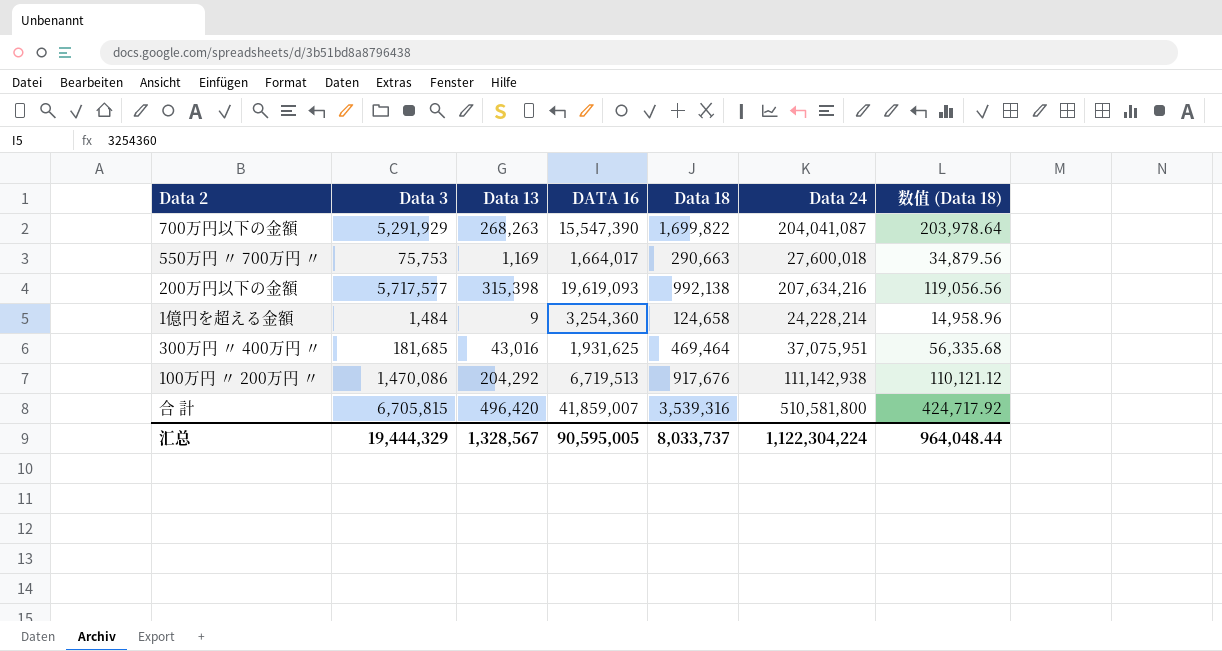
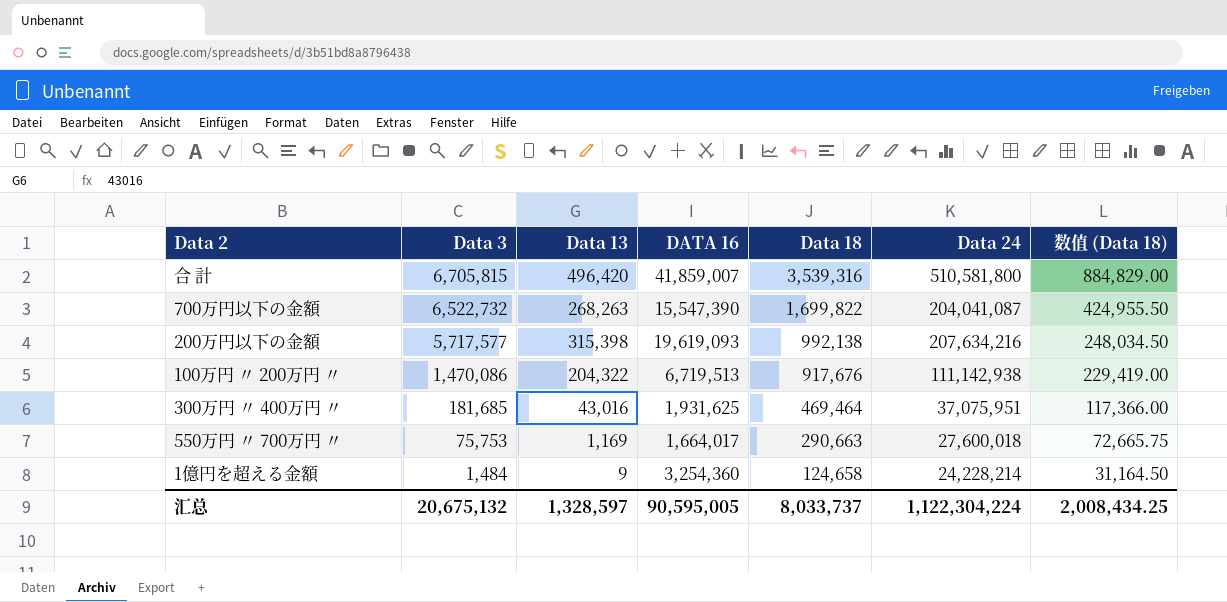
row order: none -> Data 3 descending
column 数值 (Data 18) | formula: [Data 18] * 0.12 -> [Data 18] * 0.25
700万円以下の金額 | Data 3: 5,291,929 -> 6,522,732
100万円 〃 200万円 〃 | Data 13: 204,292 -> 204,322
汇总 | Data 3: 19,444,329 -> 20,675,132
汇总 | Data 13: 1,328,567 -> 1,328,597
汇总 | 数值 (Data 18): 964,048.44 -> 2,008,434.25

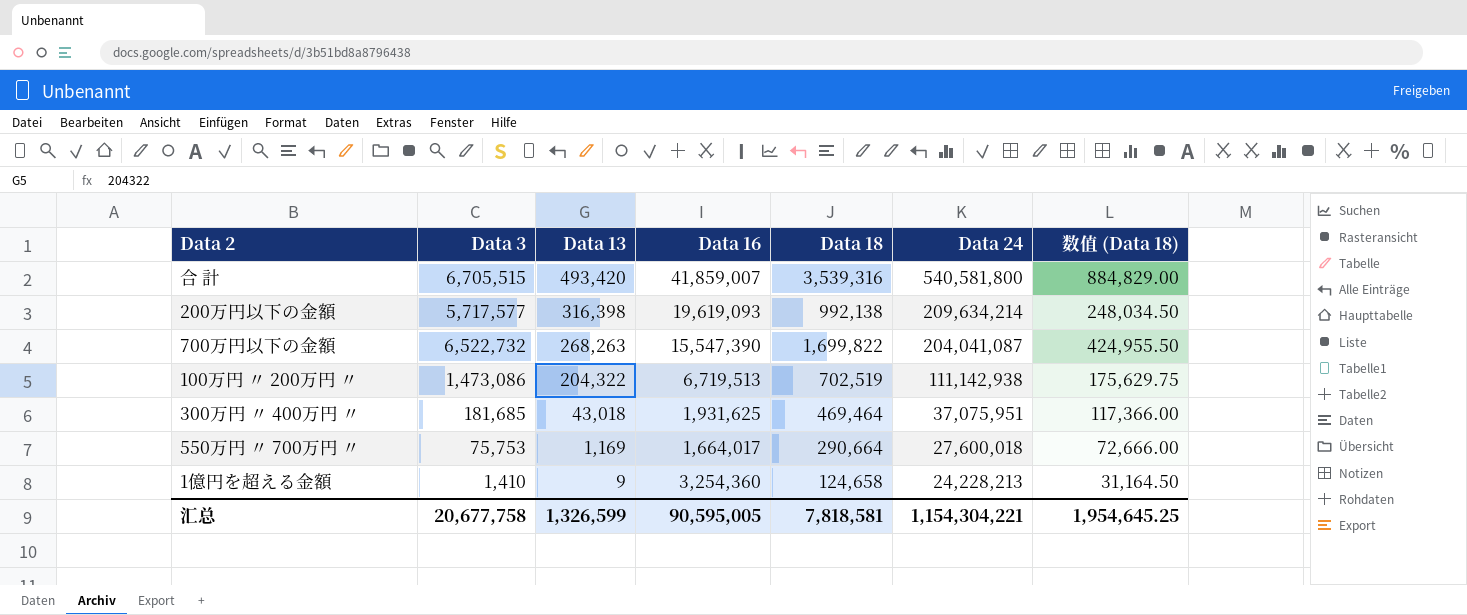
row order: Data 3 descending -> Data 13 descending
column name: DATA 16 -> Data 16
合 計 | Data 3: 6,705,815 -> 6,705,515
合 計 | Data 13: 496,420 -> 493,420
合 計 | Data 24: 510,581,800 -> 540,581,800
200万円以下の金額 | Data 13: 315,398 -> 316,398
200万円以下の金額 | Data 24: 207,634,216 -> 209,634,214
100万円 〃 200万円 〃 | Data 3: 1,470,086 -> 1,473,086
100万円 〃 200万円 〃 | Data 18: 917,676 -> 702,519
100万円 〃 200万円 〃 | 数值 (Data 18): 229,419.00 -> 175,629.75
300万円 〃 400万円 〃 | Data 13: 43,016 -> 43,018
550万円 〃 700万円 〃 | Data 18: 290,663 -> 290,664
550万円 〃 700万円 〃 | 数值 (Data 18): 72,665.75 -> 72,666.00
1億円を超える金額 | Data 3: 1,484 -> 1,410
1億円を超える金額 | Data 24: 24,228,214 -> 24,228,213
汇总 | Data 3: 20,675,132 -> 20,677,758
汇总 | Data 13: 1,328,597 -> 1,326,599
汇总 | Data 18: 8,033,737 -> 7,818,581
汇总 | Data 24: 1,122,304,224 -> 1,154,304,221
汇总 | 数值 (Data 18): 2,008,434.25 -> 1,954,645.25

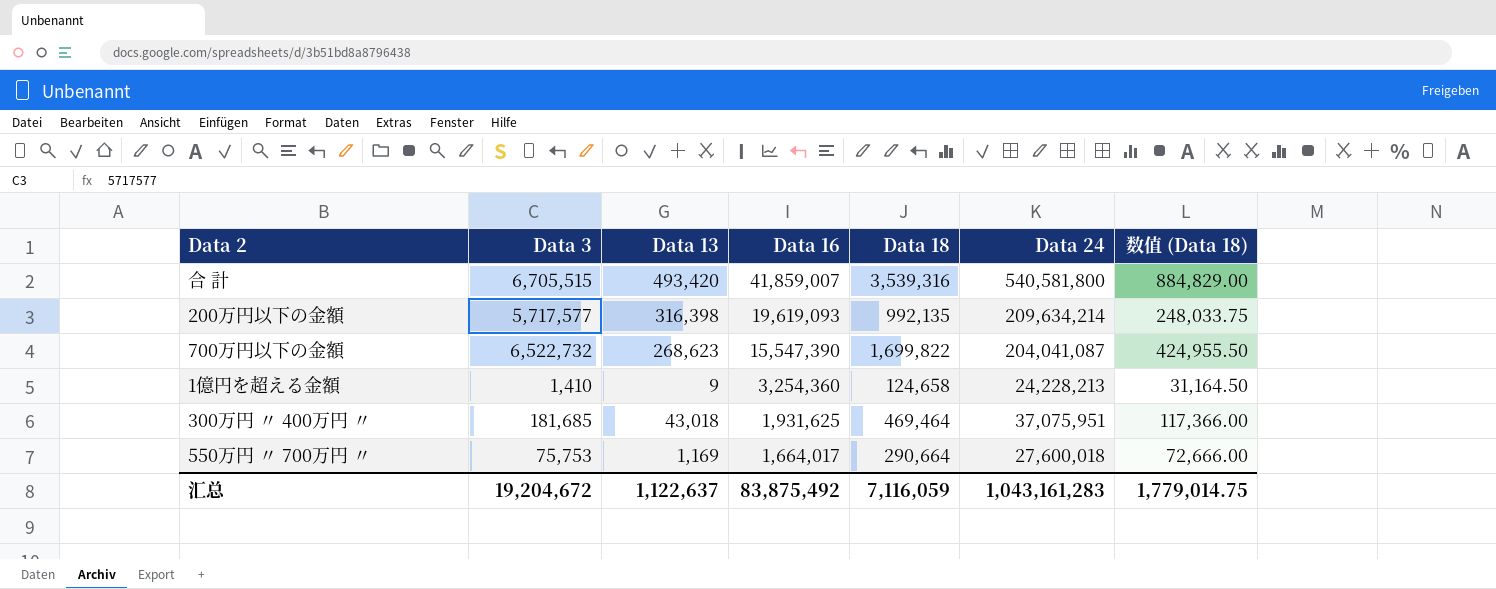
row order: Data 13 descending -> Data 16 descending
row 100万円 〃 200万円 〃: 1,473,086 | 204,322 | 6,719,513 | 702,519 | 111,142,938 | 175,629.75 -> none
200万円以下の金額 | Data 18: 992,138 -> 992,135
200万円以下の金額 | 数值 (Data 18): 248,034.50 -> 248,033.75
700万円以下の金額 | Data 13: 268,263 -> 268,623
汇总 | Data 3: 20,677,758 -> 19,204,672
汇总 | Data 13: 1,326,599 -> 1,122,637
汇总 | Data 16: 90,595,005 -> 83,875,492
汇总 | Data 18: 7,818,581 -> 7,116,059
汇总 | Data 24: 1,154,304,221 -> 1,043,161,283
汇总 | 数值 (Data 18): 1,954,645.25 -> 1,779,014.75

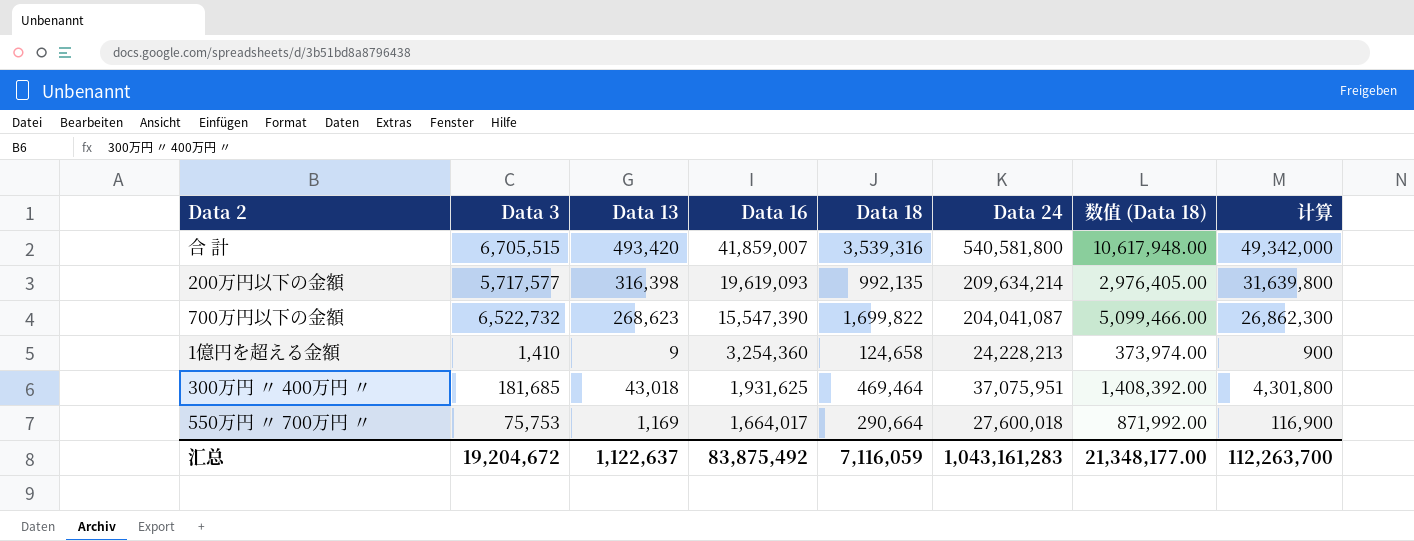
column 数值 (Data 18) | formula: [Data 18] * 0.25 -> [Data 18] * 3
column 计算 | formula: none -> [Data 13] * 100
汇总 | 数值 (Data 18): 1,779,014.75 -> 21,348,177.00

